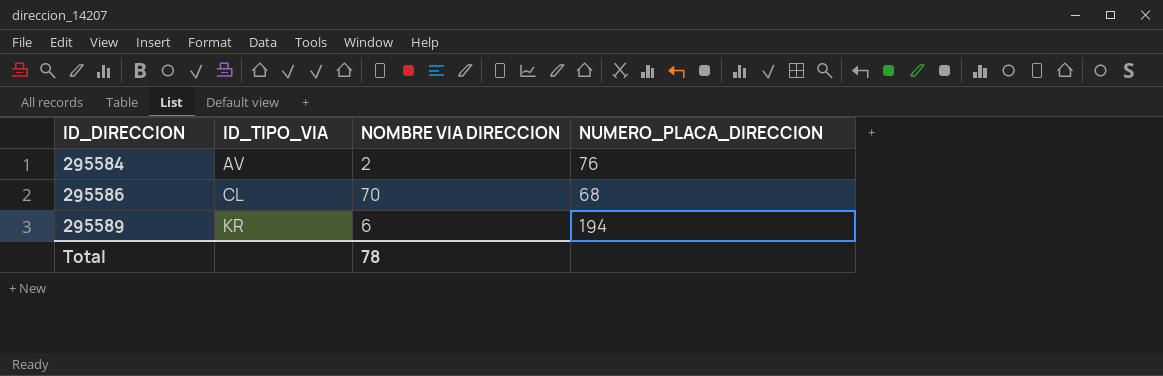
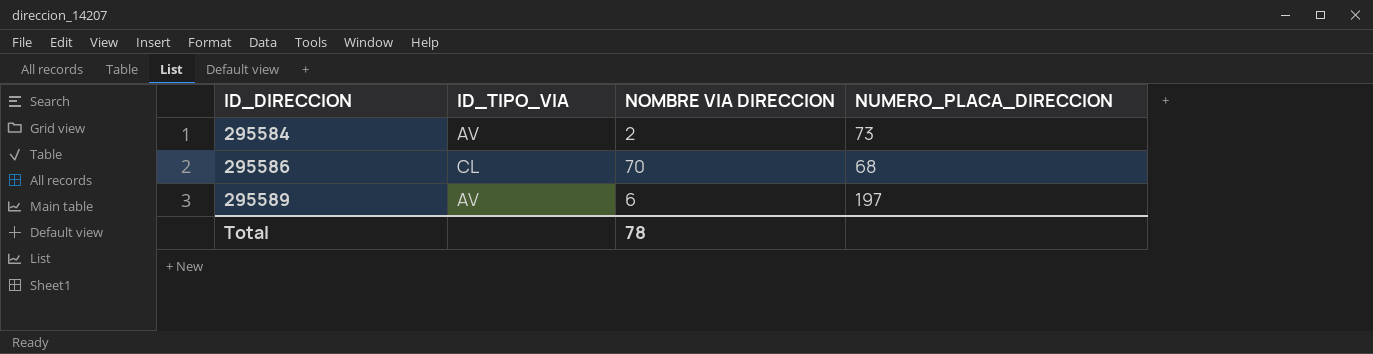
295584 | NUMERO_PLACA_DIRECCION: 76 -> 73
295589 | ID_TIPO_VIA: KR -> AV
295589 | NUMERO_PLACA_DIRECCION: 194 -> 197

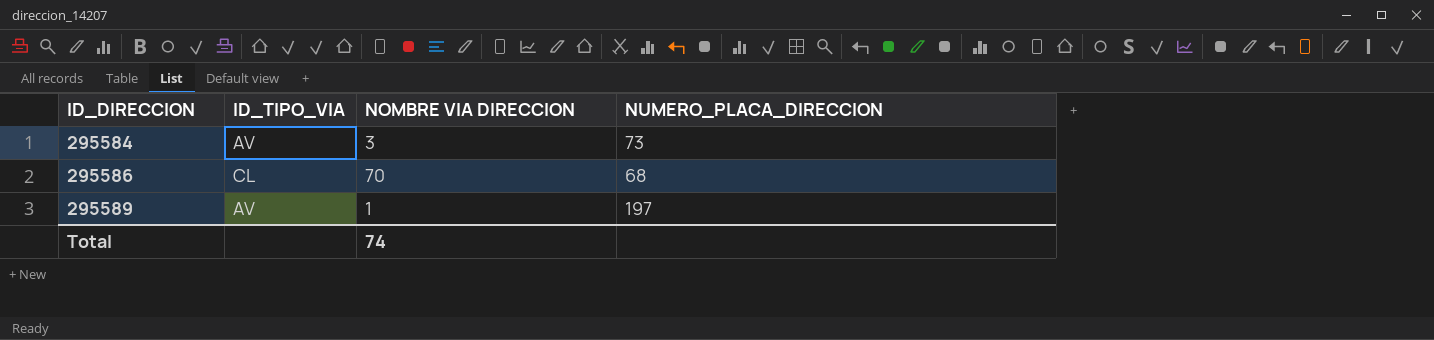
295584 | NOMBRE VIA DIRECCION: 2 -> 3
295589 | NOMBRE VIA DIRECCION: 6 -> 1
Total | NOMBRE VIA DIRECCION: 78 -> 74

